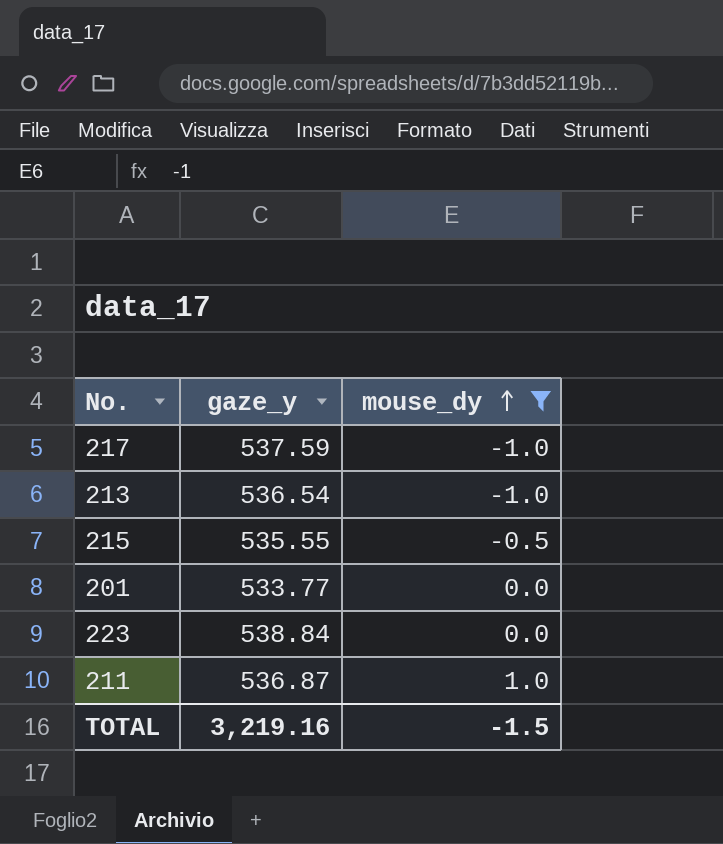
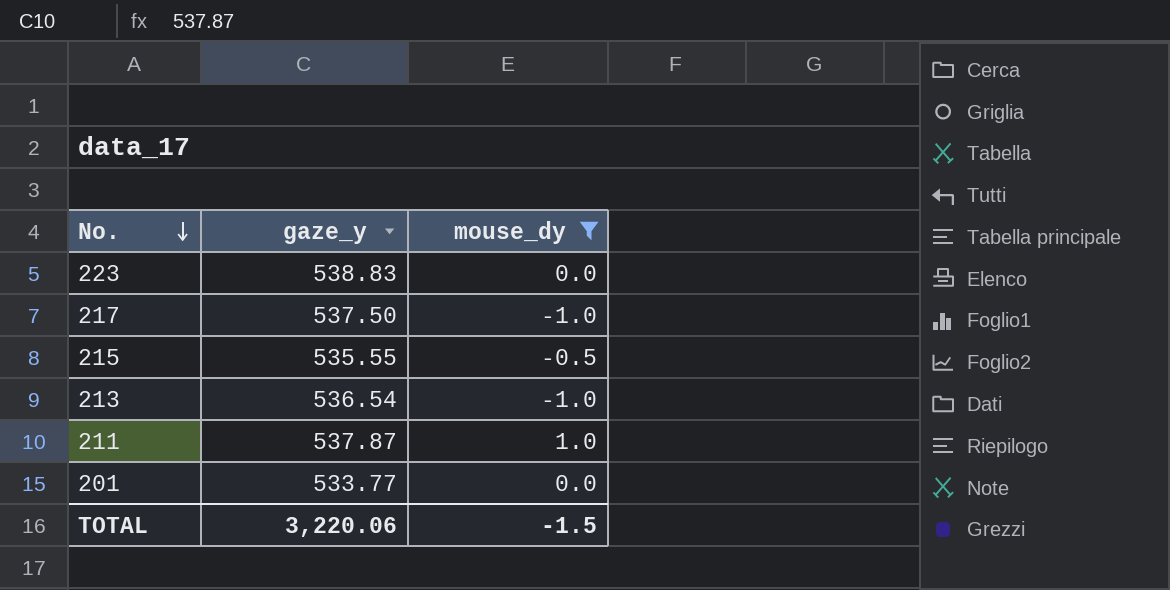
row order: mouse_dy ascending -> No. descending
223 | gaze_y: 538.84 -> 538.83
217 | gaze_y: 537.59 -> 537.50
211 | gaze_y: 536.87 -> 537.87
TOTAL | gaze_y: 3,219.16 -> 3,220.06

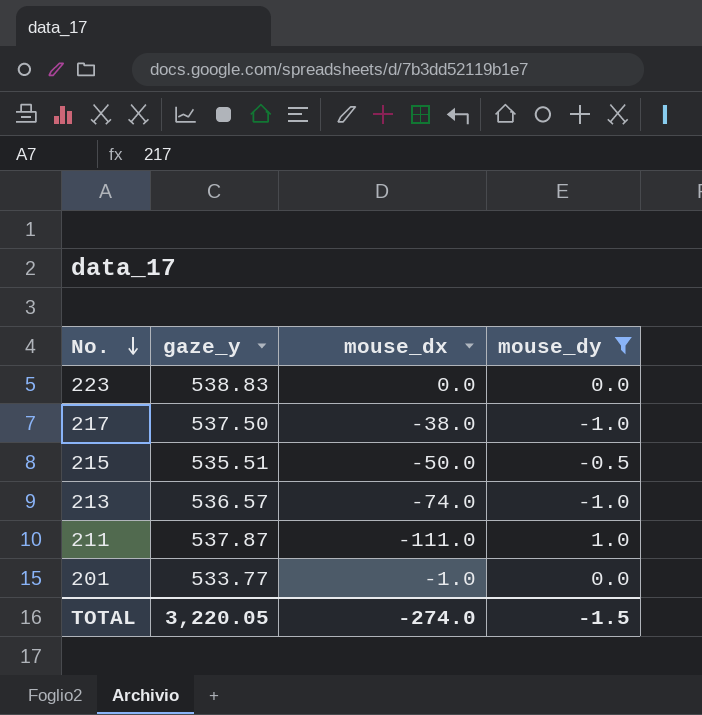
column mouse_dx | position: none -> 3
215 | gaze_y: 535.55 -> 535.51
213 | gaze_y: 536.54 -> 536.57
TOTAL | gaze_y: 3,220.06 -> 3,220.05

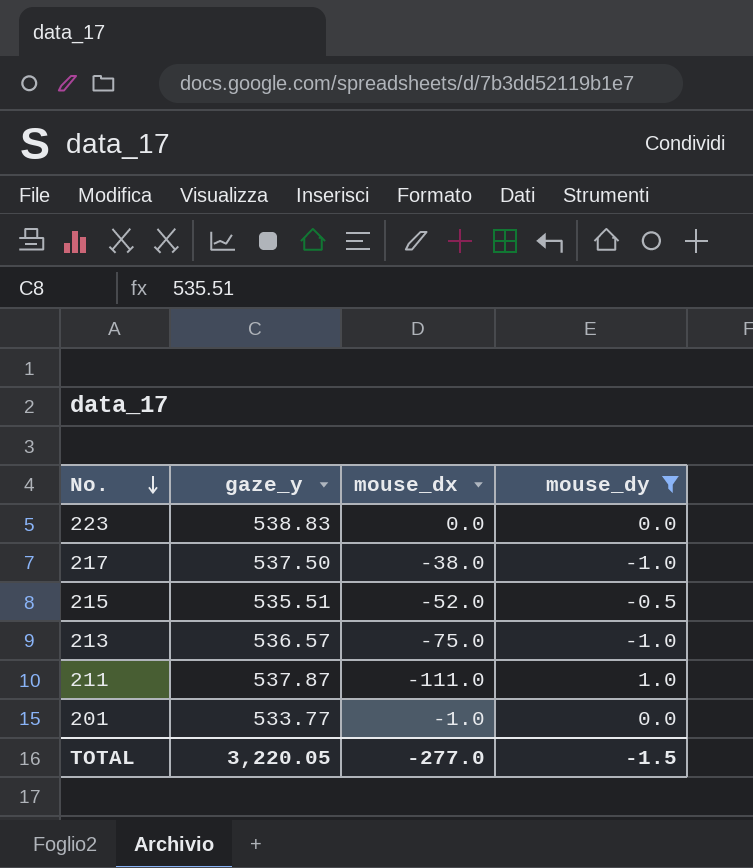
215 | mouse_dx: -50.0 -> -52.0
213 | mouse_dx: -74.0 -> -75.0
TOTAL | mouse_dx: -274.0 -> -277.0

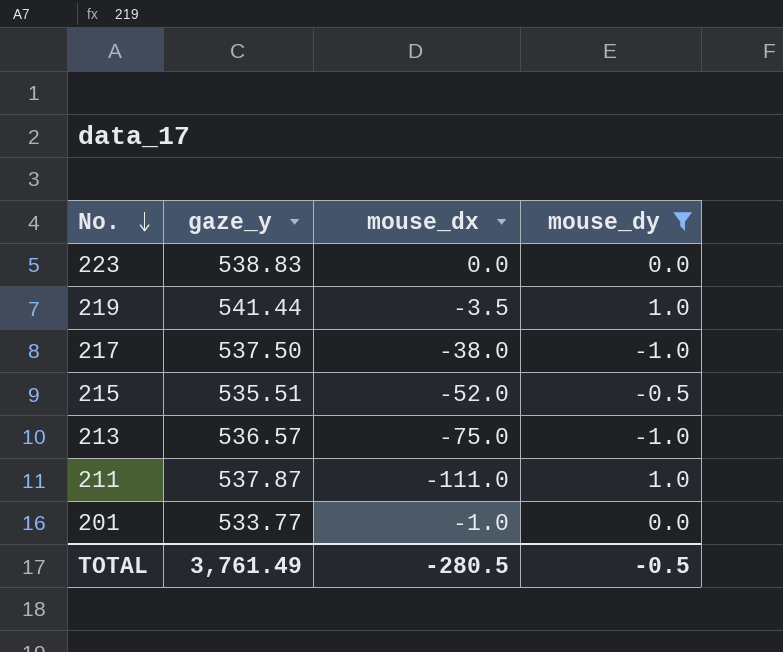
row 219: none -> 541.44 | -3.5 | 1.0
TOTAL | gaze_y: 3,220.05 -> 3,761.49
TOTAL | mouse_dx: -277.0 -> -280.5
TOTAL | mouse_dy: -1.5 -> -0.5

